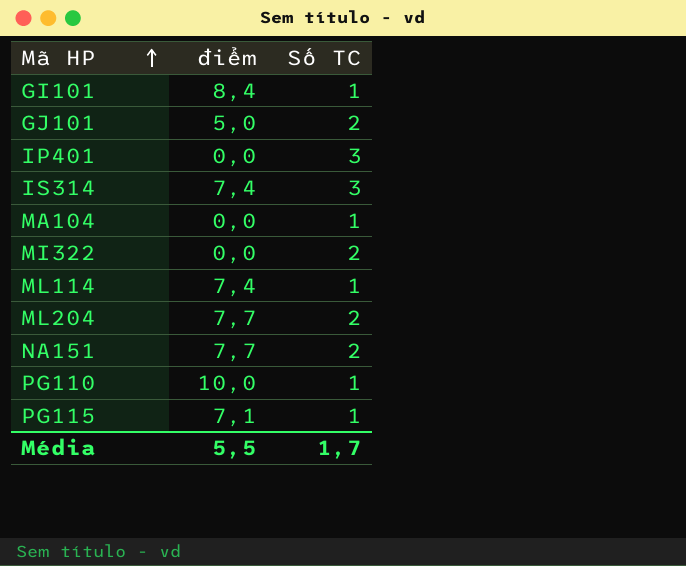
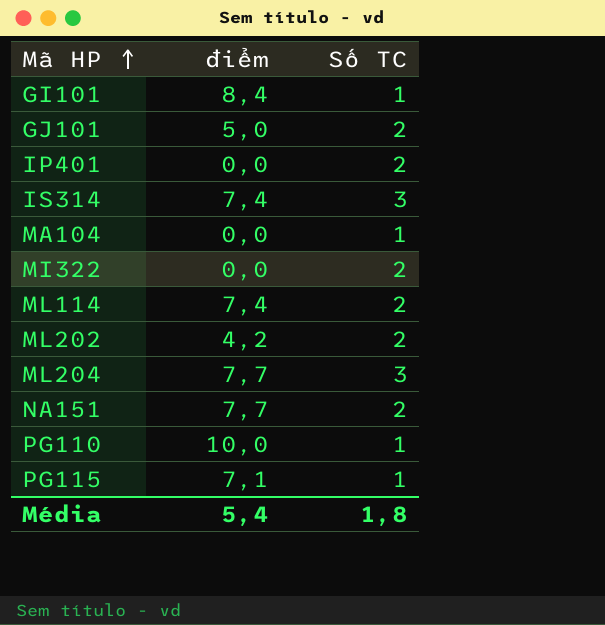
IP401 | Số TC: 3 -> 2
ML114 | Số TC: 1 -> 2
row ML202: none -> 4,2 | 2
ML204 | Số TC: 2 -> 3
Média | điểm: 5,5 -> 5,4
Média | Số TC: 1,7 -> 1,8

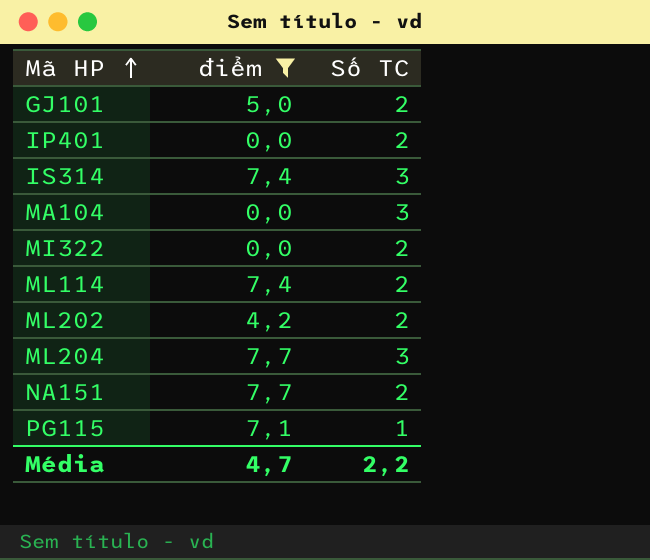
filter: none -> điểm <= 7,7
MA104 | Số TC: 1 -> 3
Média | điểm: 5,4 -> 4,7
Média | Số TC: 1,8 -> 2,2

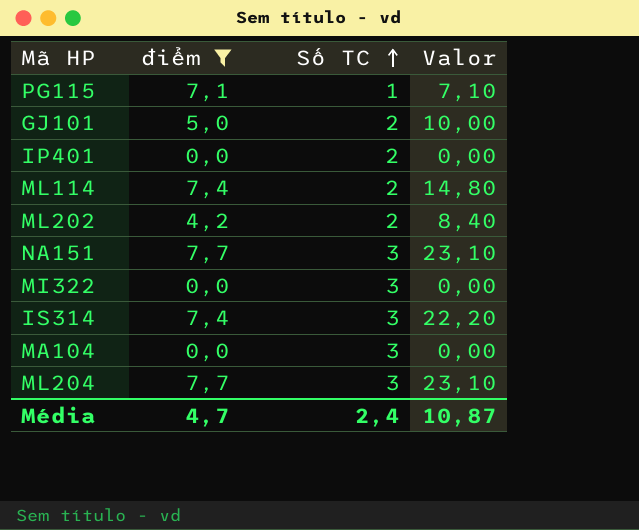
row order: Mã HP ascending -> Số TC ascending
column Valor | formula: none -> [điểm] * [Số TC]
NA151 | Số TC: 2 -> 3
MI322 | Số TC: 2 -> 3
Média | Số TC: 2,2 -> 2,4

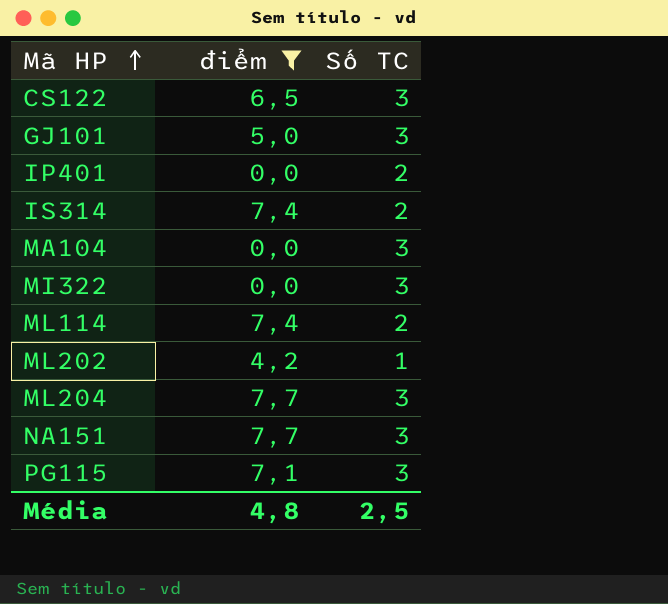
row order: Số TC ascending -> Mã HP ascending
column Valor | formula: [điểm] * [Số TC] -> none
row CS122: none -> 6,5 | 3
GJ101 | Số TC: 2 -> 3
IS314 | Số TC: 3 -> 2
ML202 | Số TC: 2 -> 1
PG115 | Số TC: 1 -> 3
Média | điểm: 4,7 -> 4,8
Média | Số TC: 2,4 -> 2,5

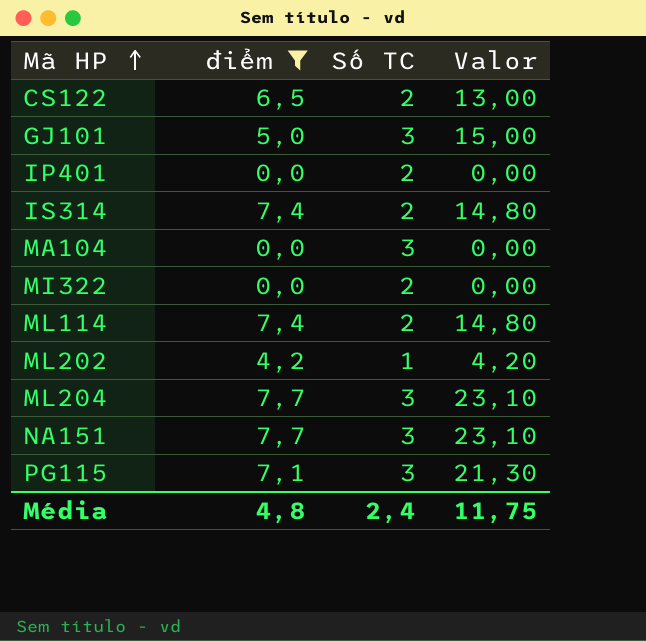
column Valor | formula: none -> [điểm] * [Số TC]
CS122 | Số TC: 3 -> 2
MI322 | Số TC: 3 -> 2
Média | Số TC: 2,5 -> 2,4

